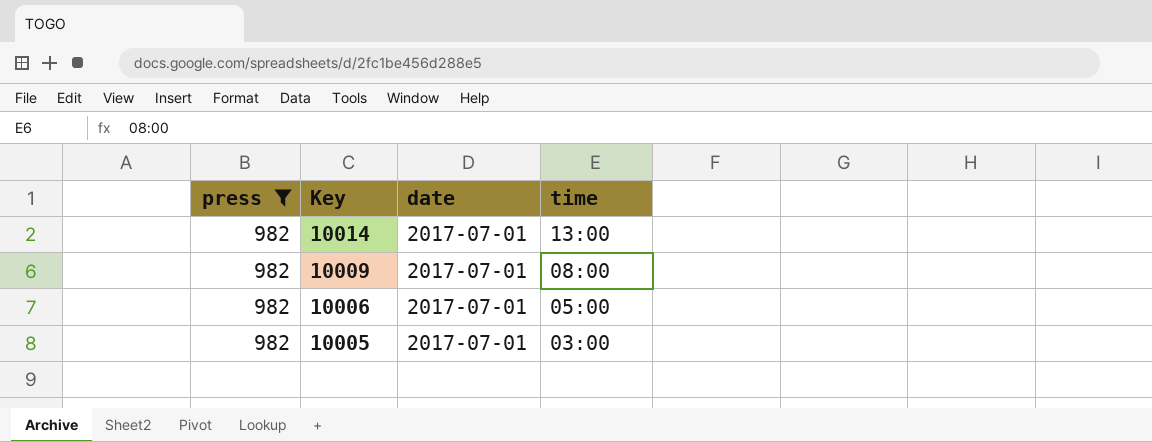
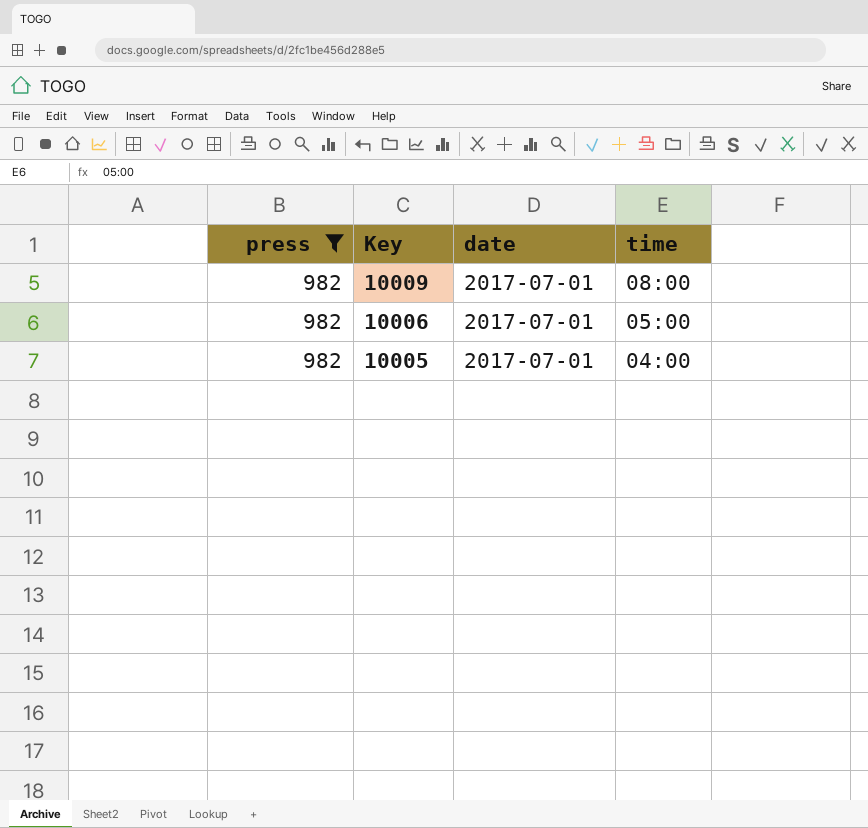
row 10014: 982 | 2017-07-01 | 13:00 -> none
10005 | time: 03:00 -> 04:00

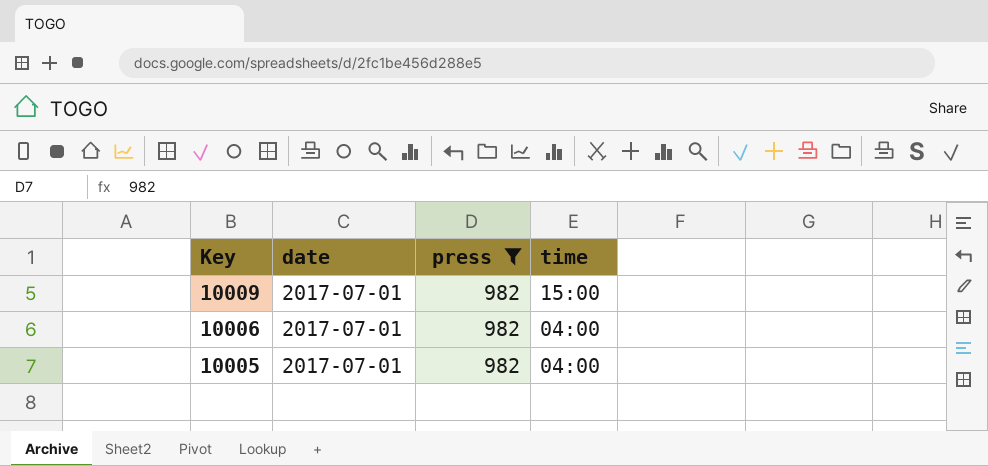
column press | position: 1 -> 3
10009 | time: 08:00 -> 15:00
10006 | time: 05:00 -> 04:00

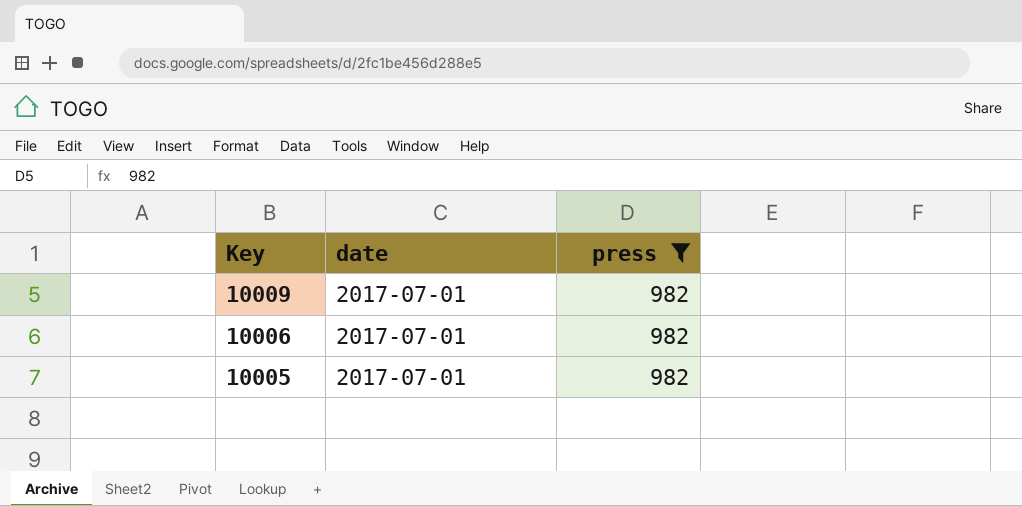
column time | position: 4 -> none

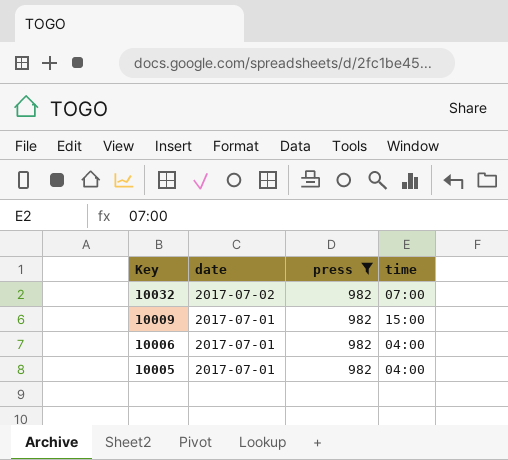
column time | position: none -> 4
row 10032: none -> 2017-07-02 | 982 | 07:00

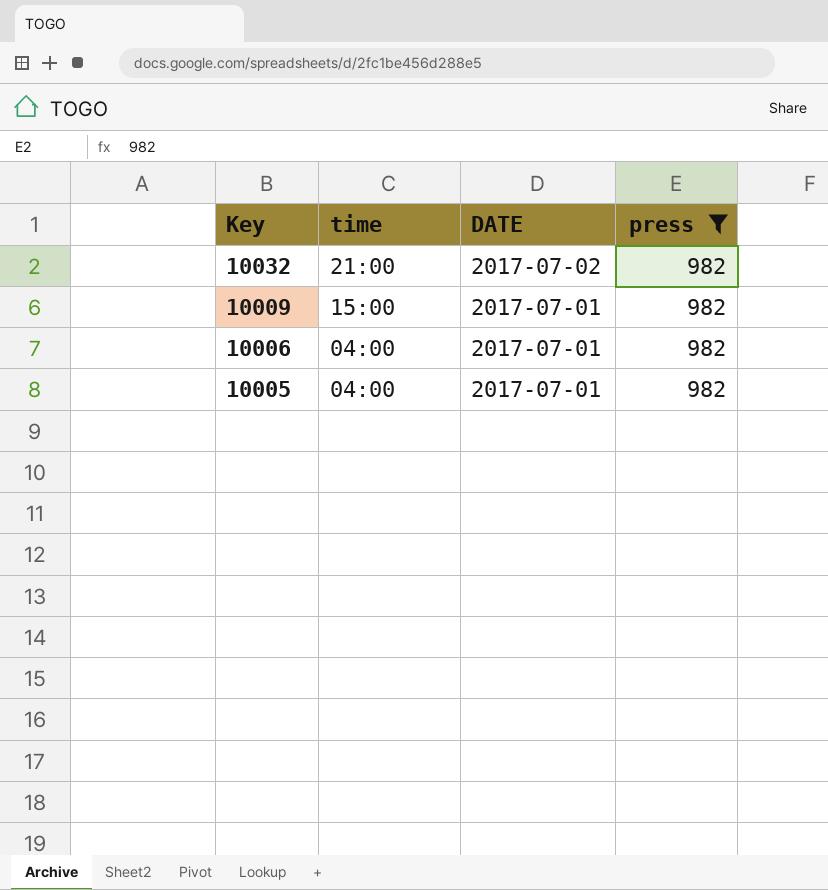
column time | position: 4 -> 2
column name: date -> DATE
10032 | time: 07:00 -> 21:00

